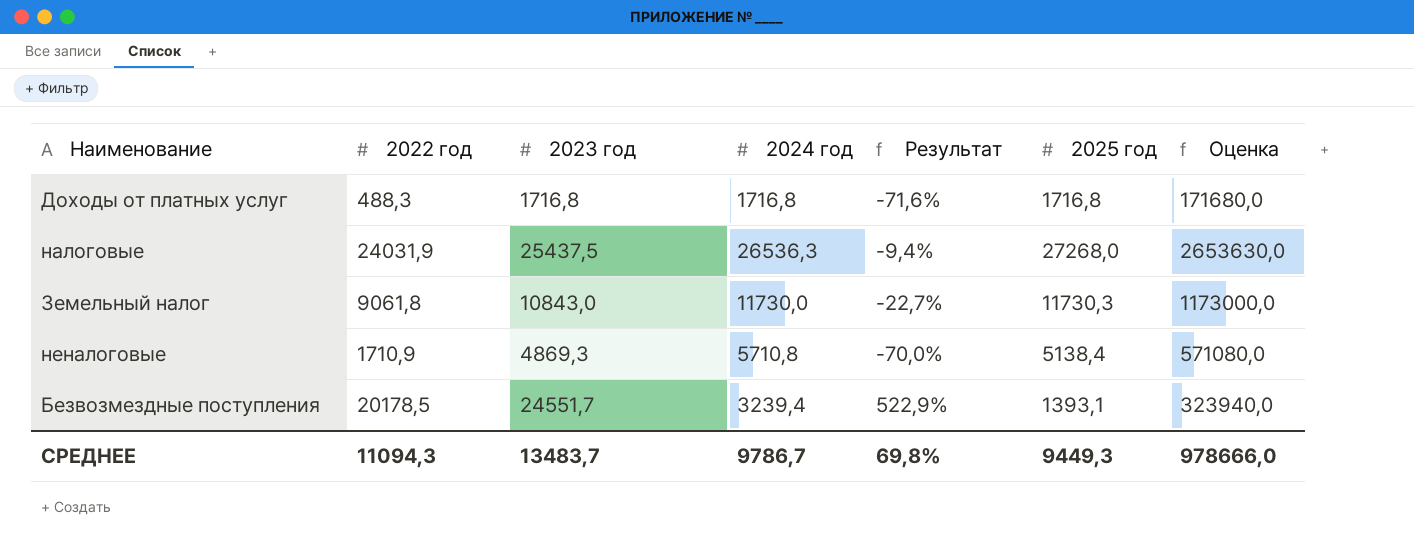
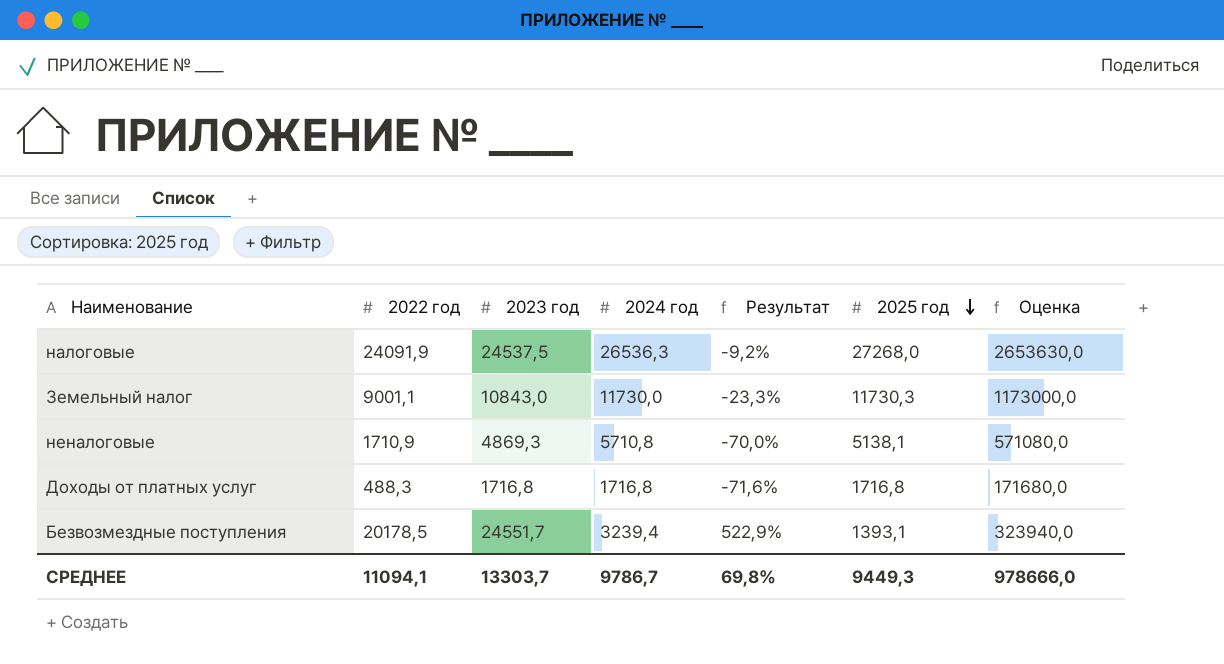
row order: none -> 2025 год descending
налоговые | 2022 год: 24031,9 -> 24091,9
налоговые | 2023 год: 25437,5 -> 24537,5
налоговые | Результат: -9,4% -> -9,2%
Земельный налог | 2022 год: 9061,8 -> 9001,1
Земельный налог | Результат: -22,7% -> -23,3%
неналоговые | 2025 год: 5138,4 -> 5138,1
СРЕДНЕЕ | 2022 год: 11094,3 -> 11094,1
СРЕДНЕЕ | 2023 год: 13483,7 -> 13303,7

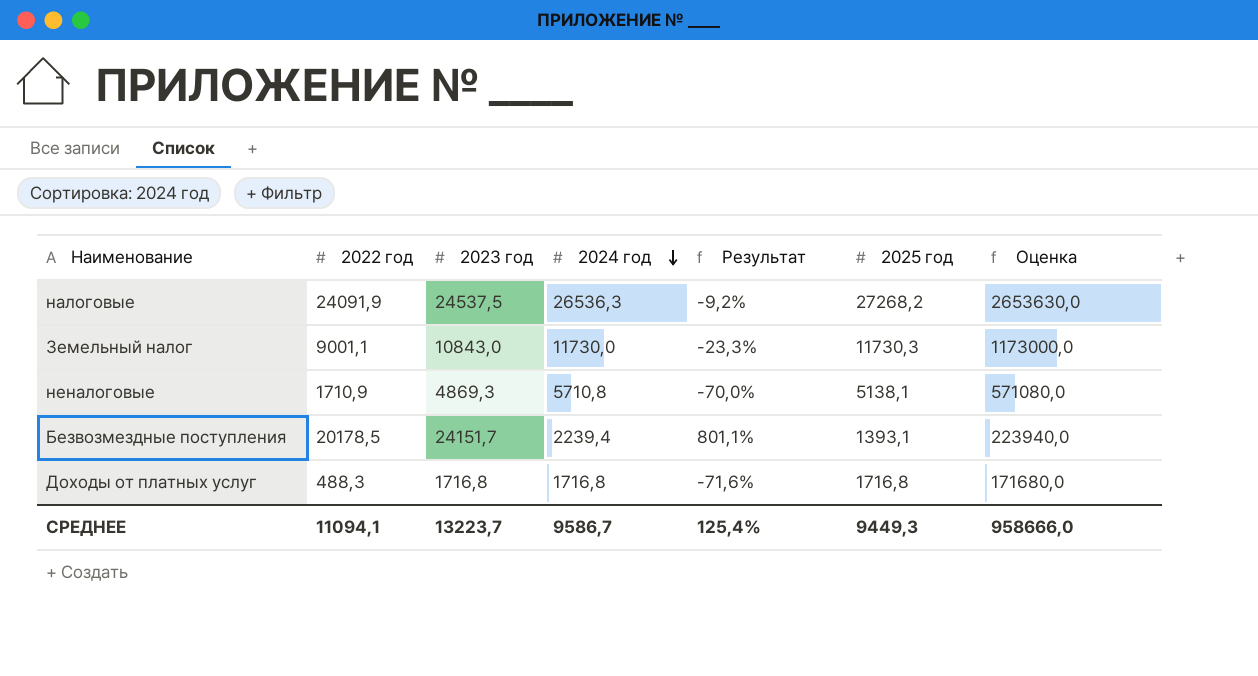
row order: 2025 год descending -> 2024 год descending
налоговые | 2025 год: 27268,0 -> 27268,2
Безвозмездные поступления | 2023 год: 24551,7 -> 24151,7
Безвозмездные поступления | 2024 год: 3239,4 -> 2239,4
Безвозмездные поступления | Результат: 522,9% -> 801,1%
Безвозмездные поступления | Оценка: 323940,0 -> 223940,0
СРЕДНЕЕ | 2023 год: 13303,7 -> 13223,7
СРЕДНЕЕ | 2024 год: 9786,7 -> 9586,7
СРЕДНЕЕ | Результат: 69,8% -> 125,4%
СРЕДНЕЕ | Оценка: 978666,0 -> 958666,0

